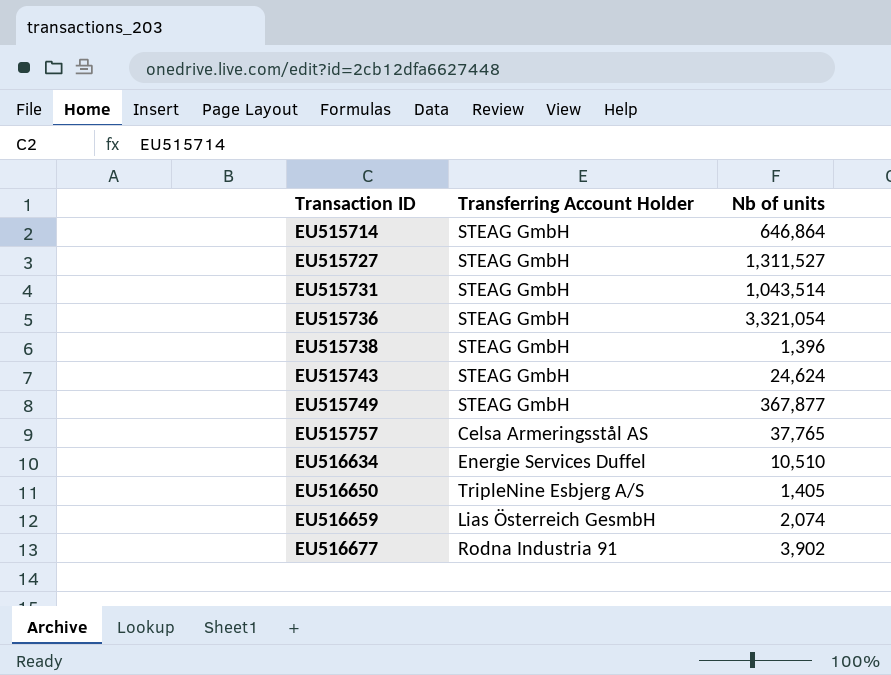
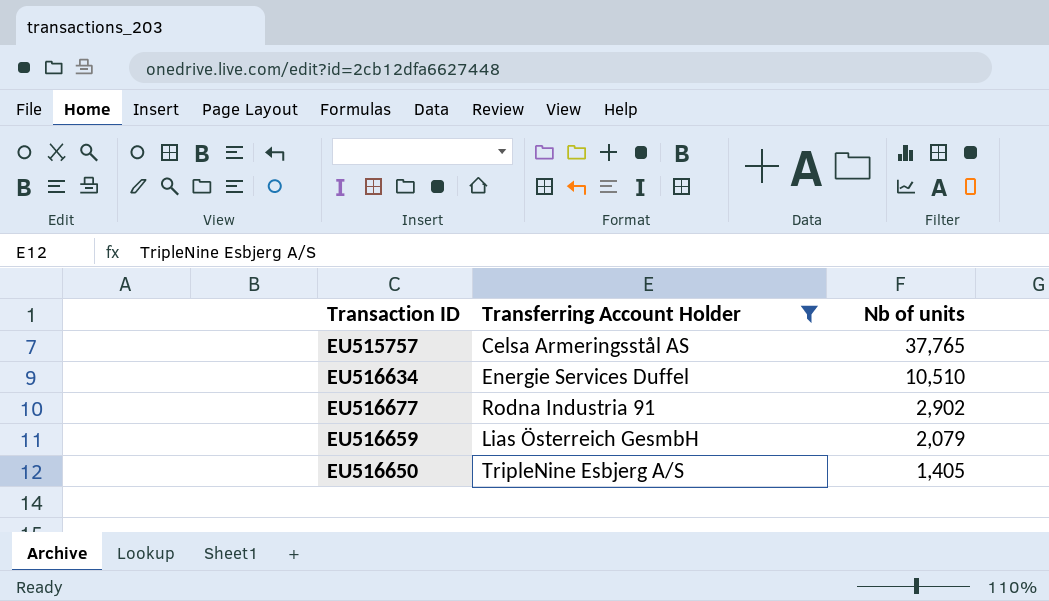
filter: none -> Transferring Account Holder != STEAG GmbH
row order: Transaction ID ascending -> Nb of units descending
EU516677 | Nb of units: 3,902 -> 2,902
EU516659 | Nb of units: 2,074 -> 2,079

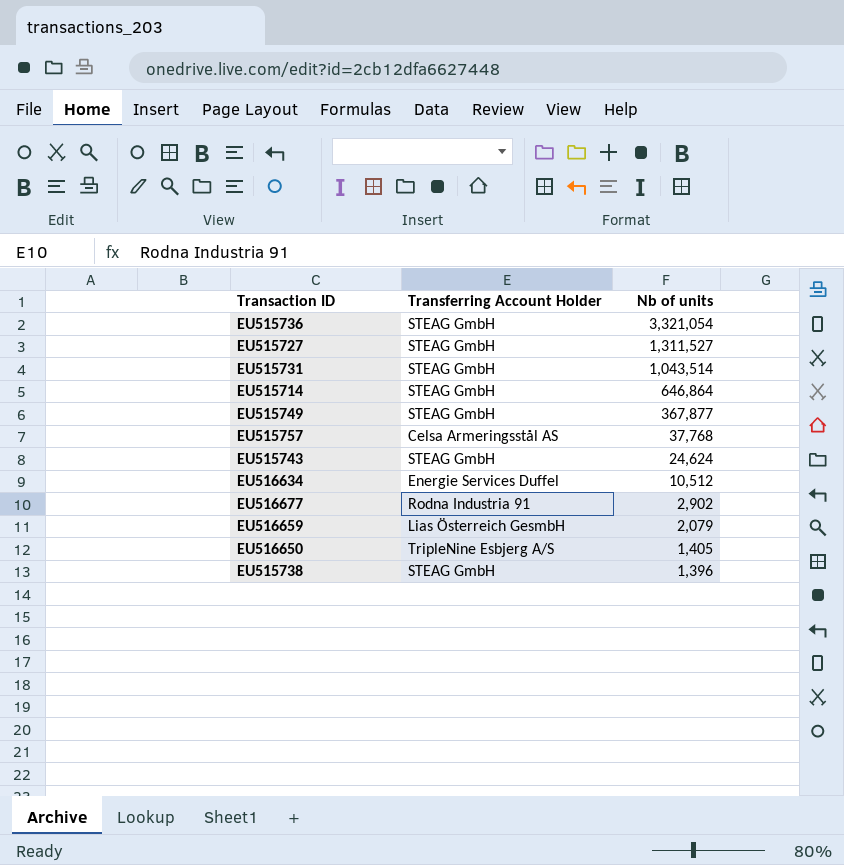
filter: Transferring Account Holder != STEAG GmbH -> none
EU515757 | Nb of units: 37,765 -> 37,768
EU516634 | Nb of units: 10,510 -> 10,512

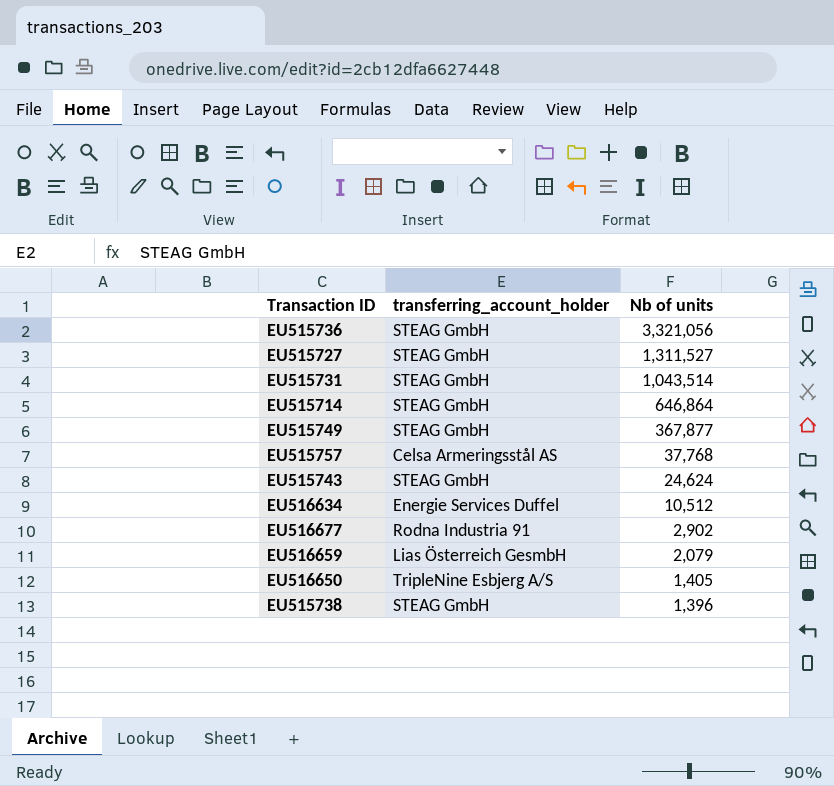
column name: Transferring Account Holder -> transferring_account_holder
EU515736 | Nb of units: 3,321,054 -> 3,321,056

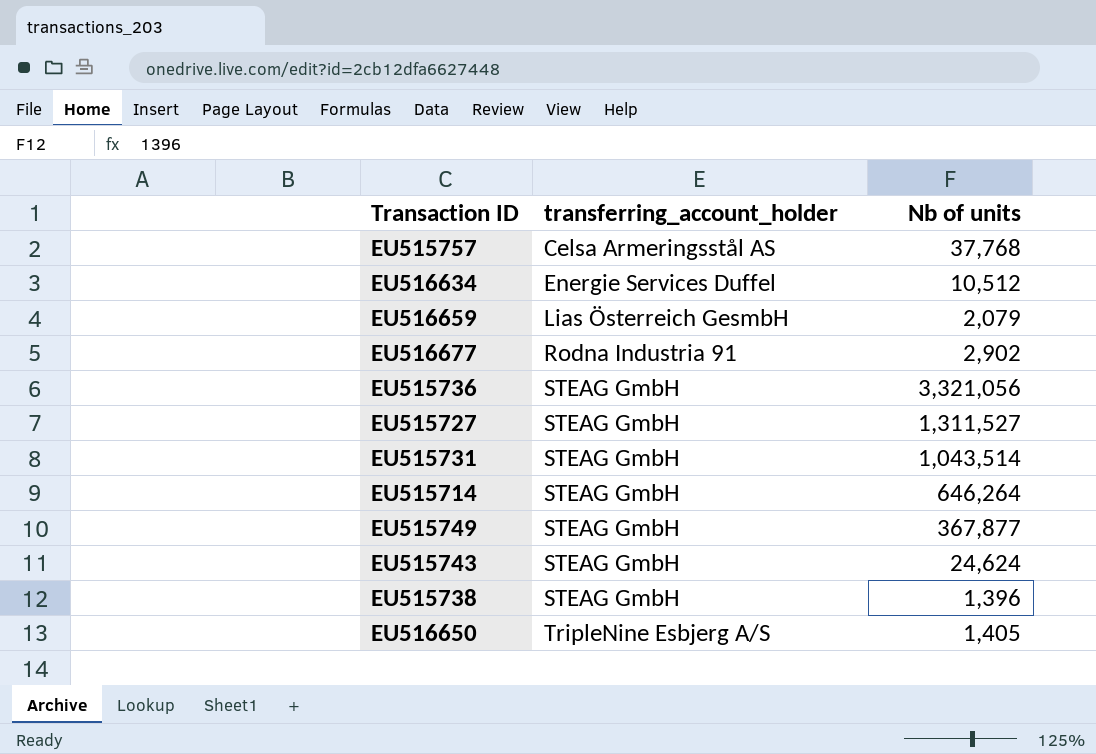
row order: Nb of units descending -> transferring_account_holder ascending
EU515714 | Nb of units: 646,864 -> 646,264

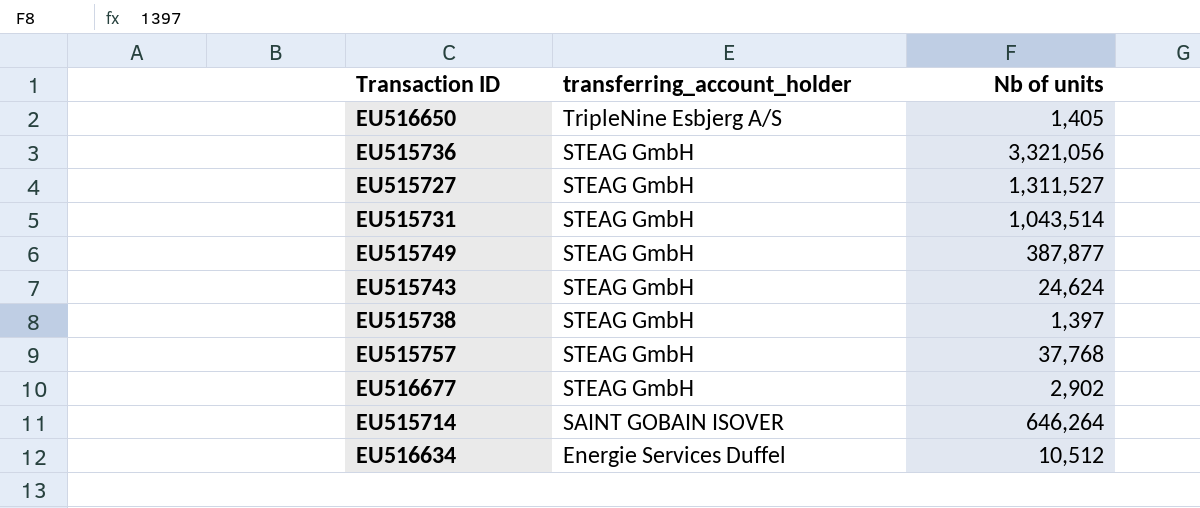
row order: transferring_account_holder ascending -> transferring_account_holder descending
row EU516659: Lias Österreich GesmbH | 2,079 -> none
EU515749 | Nb of units: 367,877 -> 387,877
EU515738 | Nb of units: 1,396 -> 1,397
EU515757 | transferring_account_holder: Celsa Armeringsstål AS -> STEAG GmbH
EU516677 | transferring_account_holder: Rodna Industria 91 -> STEAG GmbH
EU515714 | transferring_account_holder: STEAG GmbH -> SAINT GOBAIN ISOVER

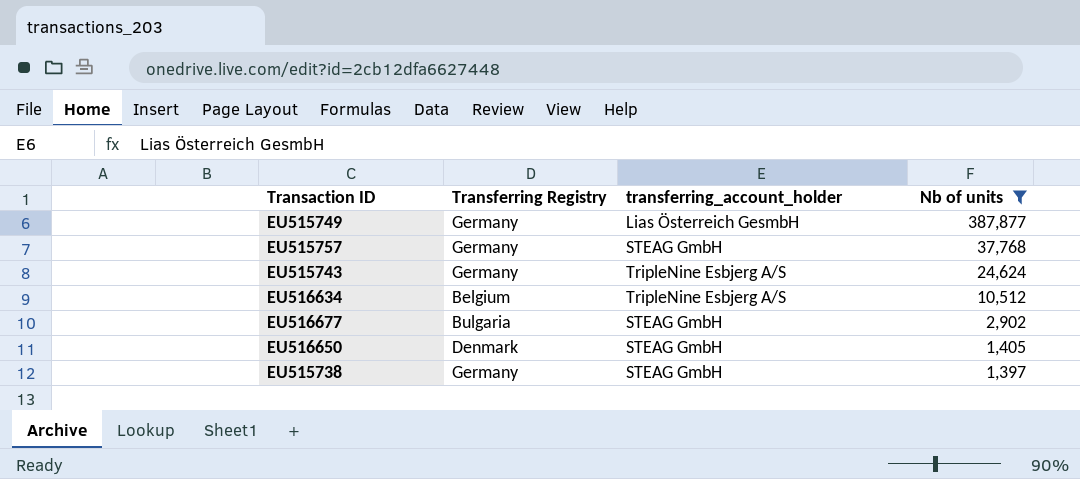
filter: none -> Nb of units <= 387,877
row order: transferring_account_holder descending -> Nb of units descending
column Transferring Registry | position: none -> 2
EU515749 | transferring_account_holder: STEAG GmbH -> Lias Österreich GesmbH
EU515743 | transferring_account_holder: STEAG GmbH -> TripleNine Esbjerg A/S
EU516634 | transferring_account_holder: Energie Services Duffel -> TripleNine Esbjerg A/S
EU516650 | transferring_account_holder: TripleNine Esbjerg A/S -> STEAG GmbH

